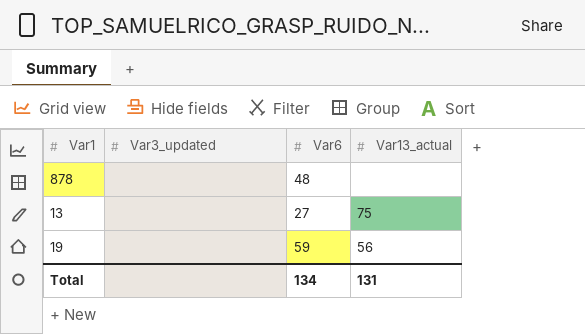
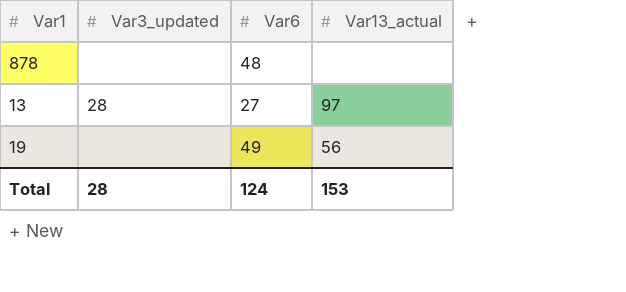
13 | Var3_updated: none -> 28
13 | Var13_actual: 75 -> 97
19 | Var6: 59 -> 49
Total | Var3_updated: none -> 28
Total | Var6: 134 -> 124
Total | Var13_actual: 131 -> 153

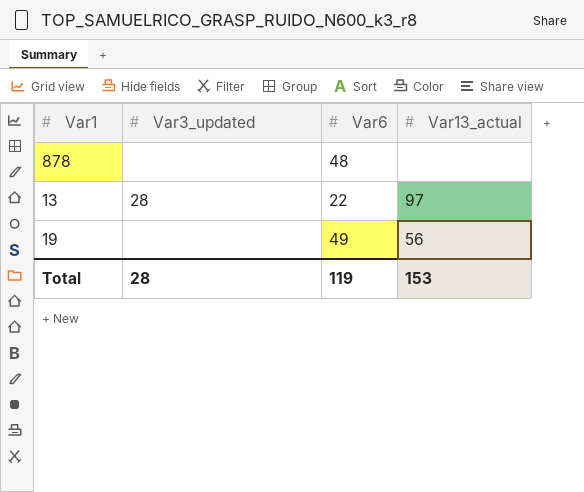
13 | Var6: 27 -> 22
Total | Var6: 124 -> 119

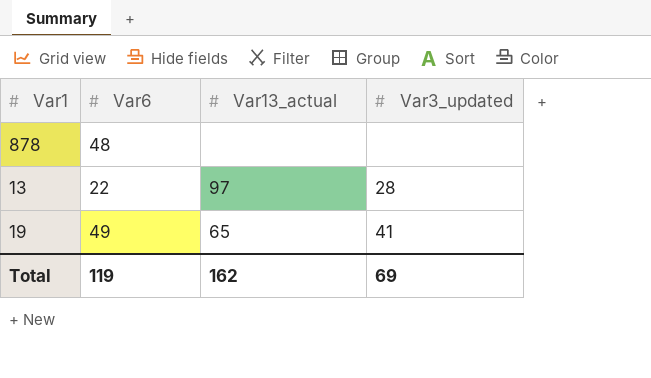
column Var3_updated | position: 2 -> 4
19 | Var13_actual: 56 -> 65
19 | Var3_updated: none -> 41
Total | Var13_actual: 153 -> 162
Total | Var3_updated: 28 -> 69

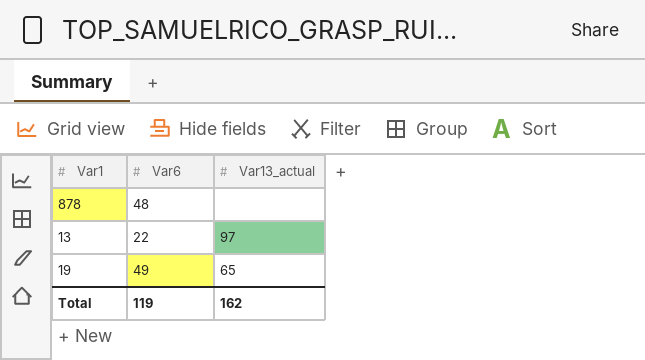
column Var3_updated | position: 4 -> none

